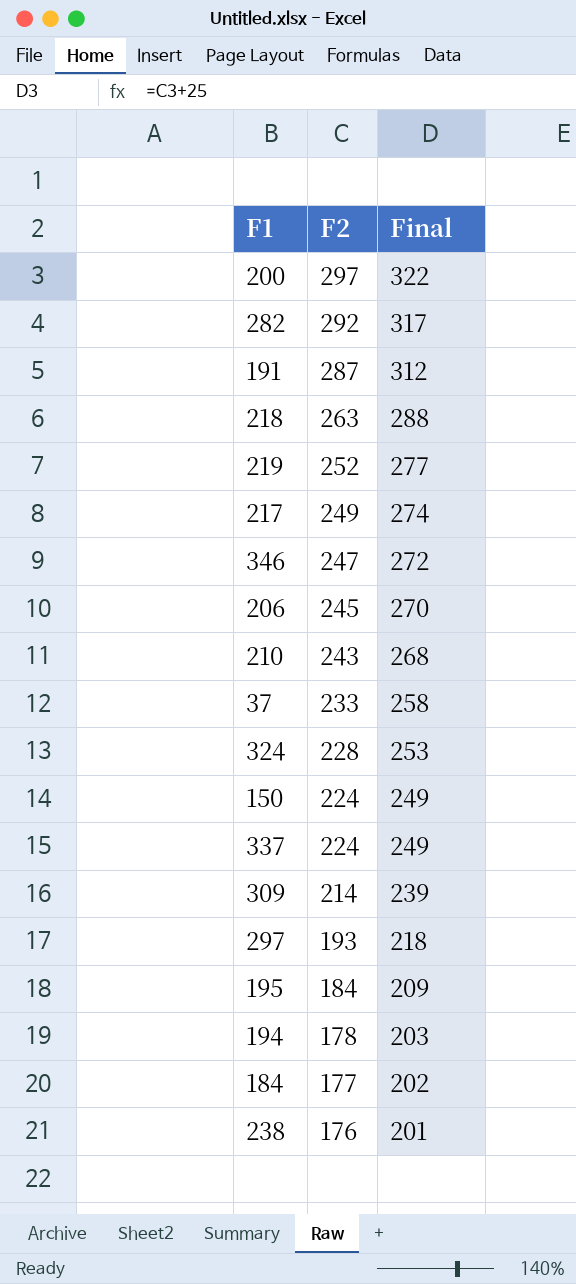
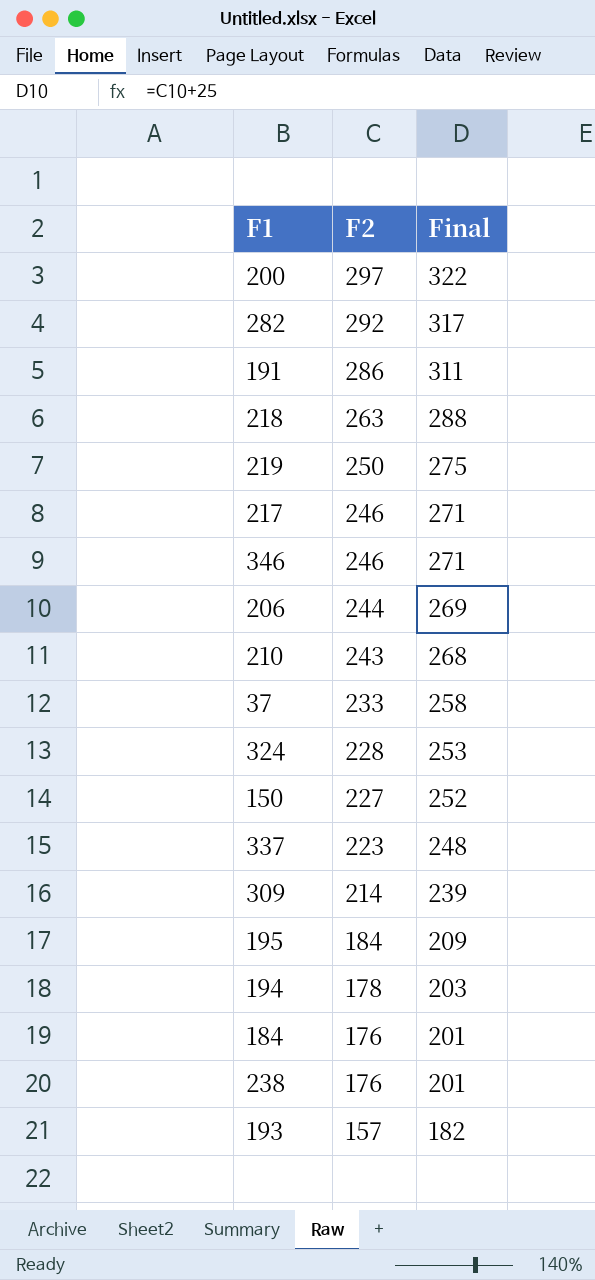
row 297: 193 | 218 -> none
191 | F2: 287 -> 286
191 | Final: 312 -> 311
219 | F2: 252 -> 250
219 | Final: 277 -> 275
217 | F2: 249 -> 246
217 | Final: 274 -> 271
346 | F2: 247 -> 246
346 | Final: 272 -> 271
206 | F2: 245 -> 244
206 | Final: 270 -> 269
150 | F2: 224 -> 227
150 | Final: 249 -> 252
337 | F2: 224 -> 223
337 | Final: 249 -> 248
184 | F2: 177 -> 176
184 | Final: 202 -> 201
row 193: none -> 157 | 182

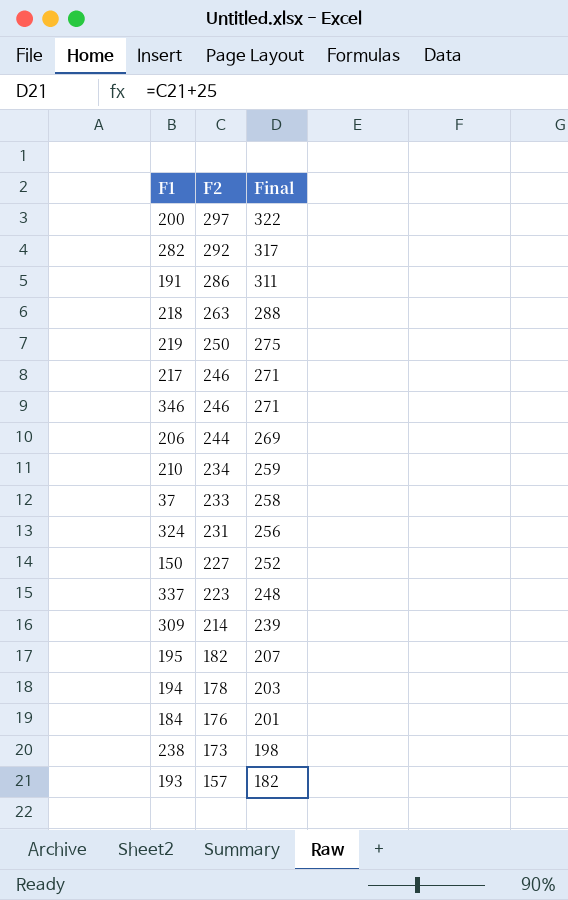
210 | F2: 243 -> 234
210 | Final: 268 -> 259
324 | F2: 228 -> 231
324 | Final: 253 -> 256
195 | F2: 184 -> 182
195 | Final: 209 -> 207
238 | F2: 176 -> 173
238 | Final: 201 -> 198

